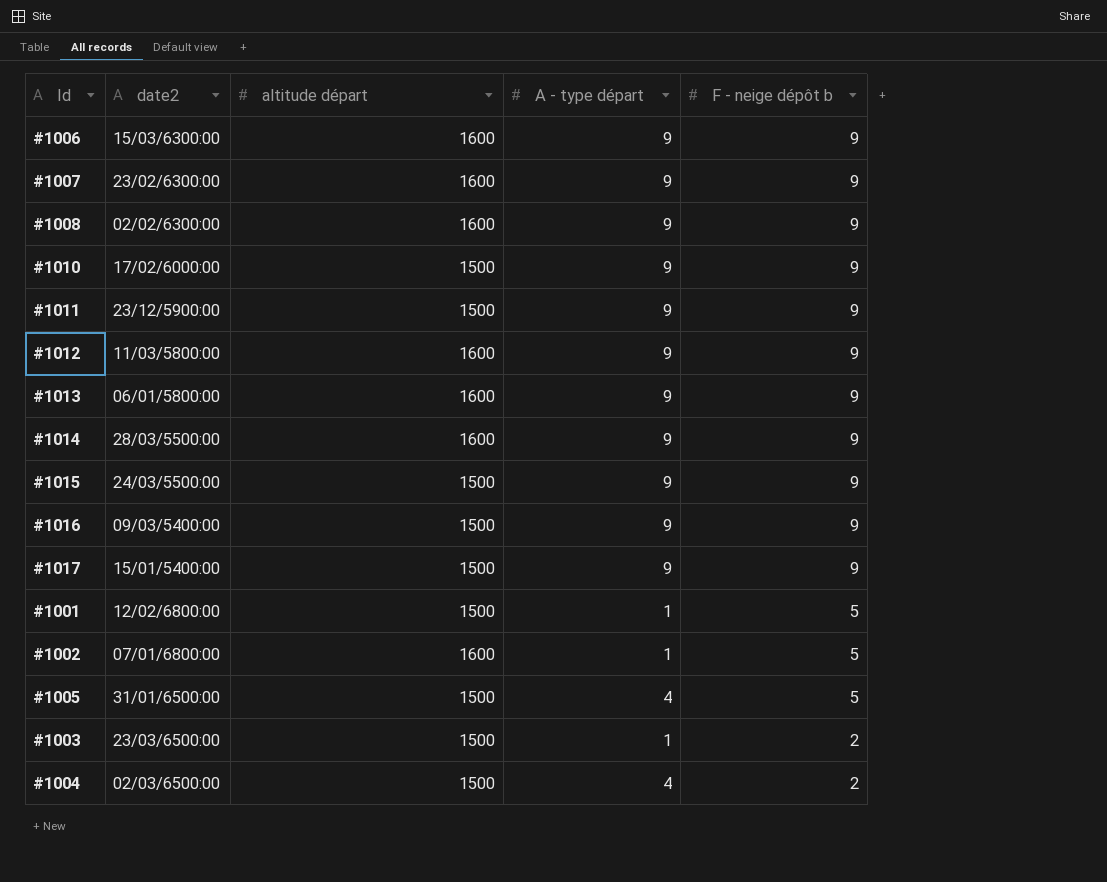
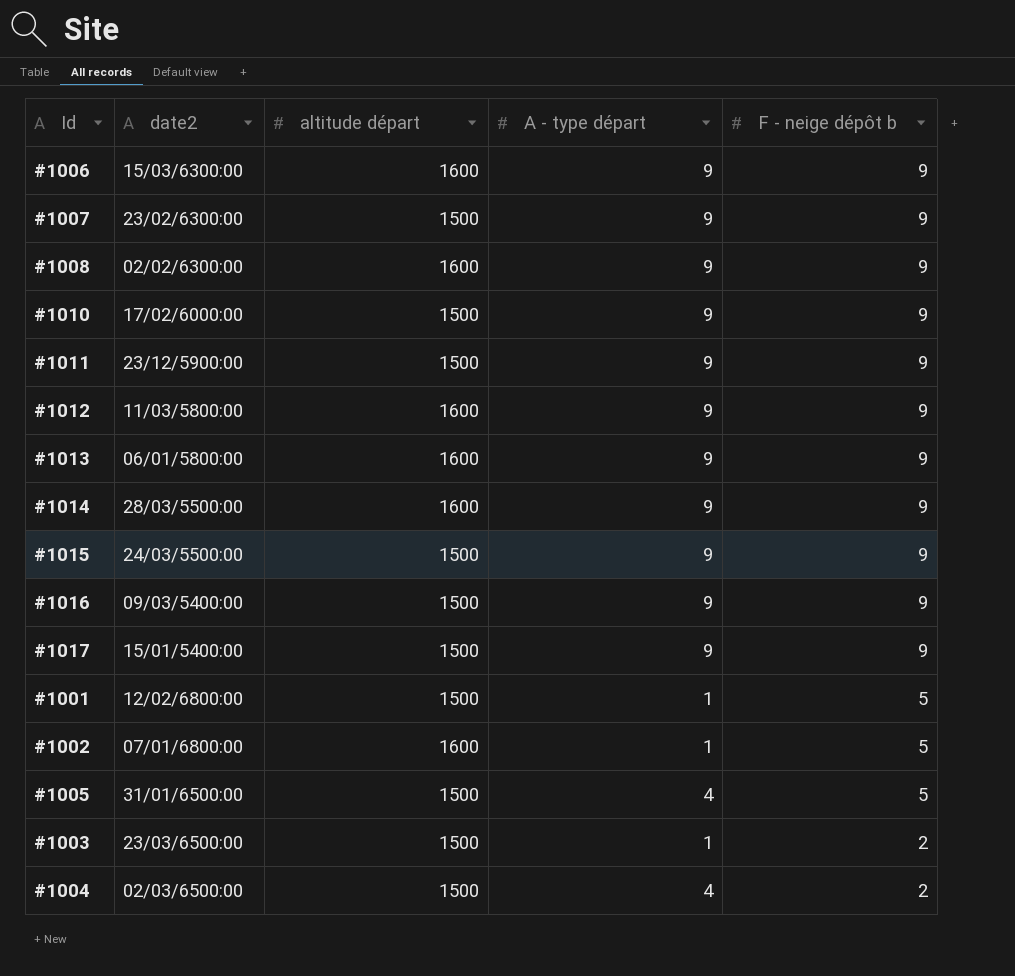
#1007 | altitude départ: 1600 -> 1500

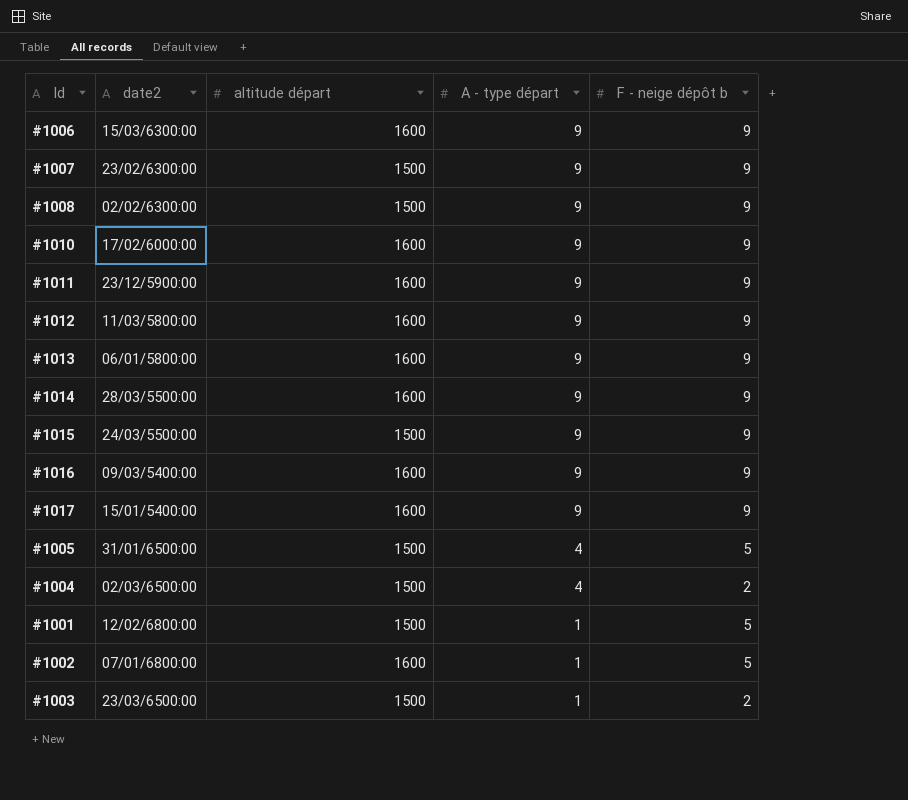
row order: F - neige dépôt b descending -> A - type départ descending
#1008 | altitude départ: 1600 -> 1500
#1010 | altitude départ: 1500 -> 1600
#1011 | altitude départ: 1500 -> 1600
#1016 | altitude départ: 1500 -> 1600
#1017 | altitude départ: 1500 -> 1600

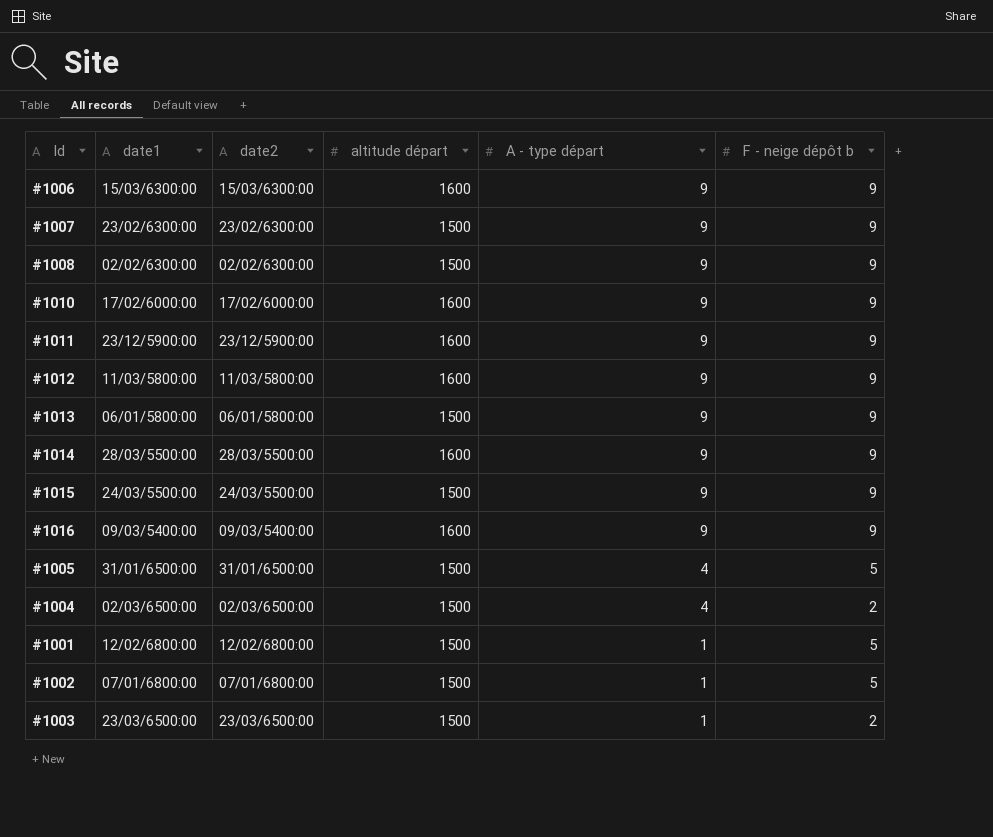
column date1 | position: none -> 2
row #1017: 15/01/5400:00 | 1600 | 9 | 9 -> none
#1013 | altitude départ: 1600 -> 1500
#1002 | altitude départ: 1600 -> 1500

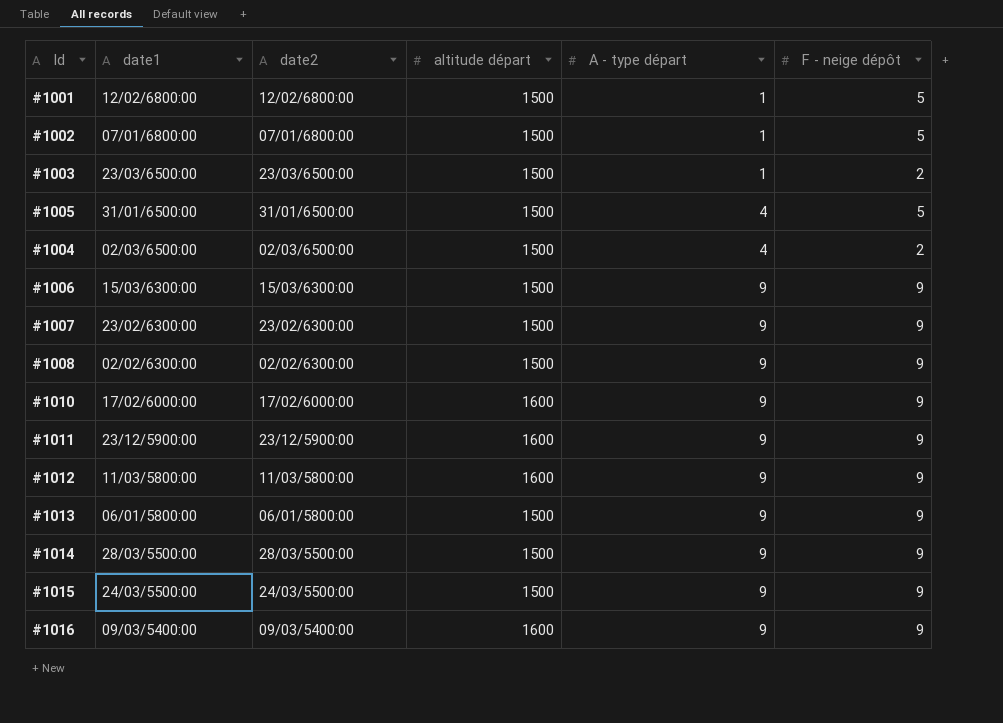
row order: A - type départ descending -> A - type départ ascending
column name: F - neige dépôt b -> F - neige dépôt
#1006 | altitude départ: 1600 -> 1500
#1014 | altitude départ: 1600 -> 1500

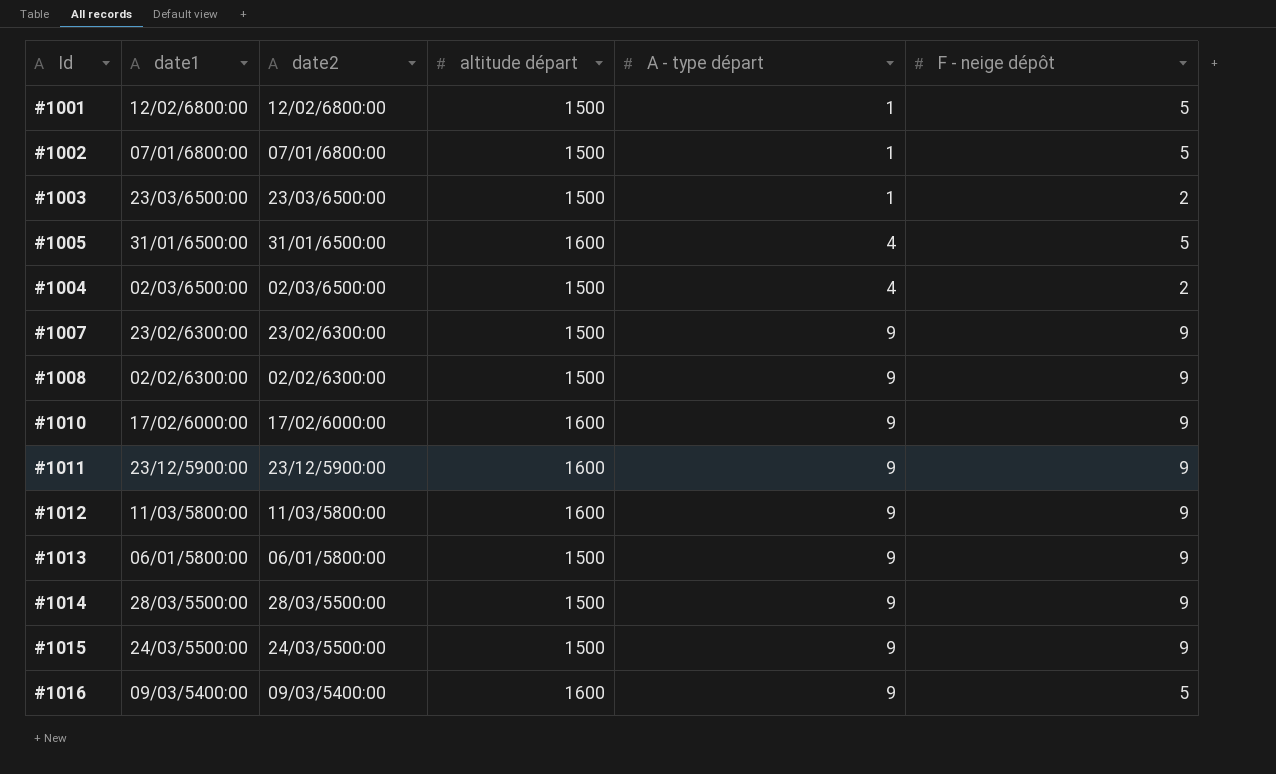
row #1006: 15/03/6300:00 | 15/03/6300:00 | 1500 | 9 | 9 -> none
#1005 | altitude départ: 1500 -> 1600
#1016 | F - neige dépôt: 9 -> 5

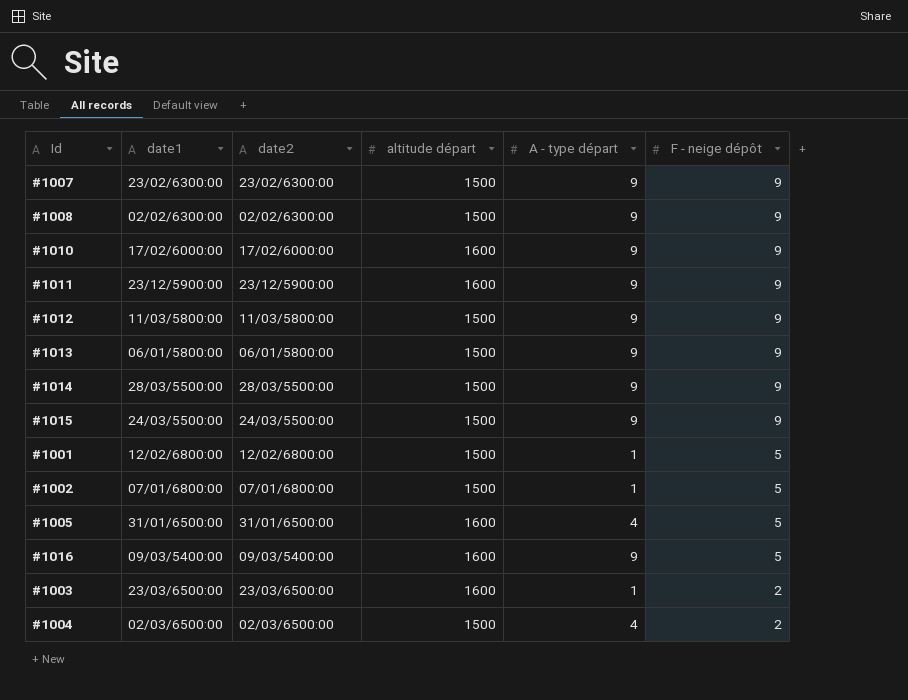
row order: A - type départ ascending -> F - neige dépôt descending
#1012 | altitude départ: 1600 -> 1500
#1003 | altitude départ: 1500 -> 1600

